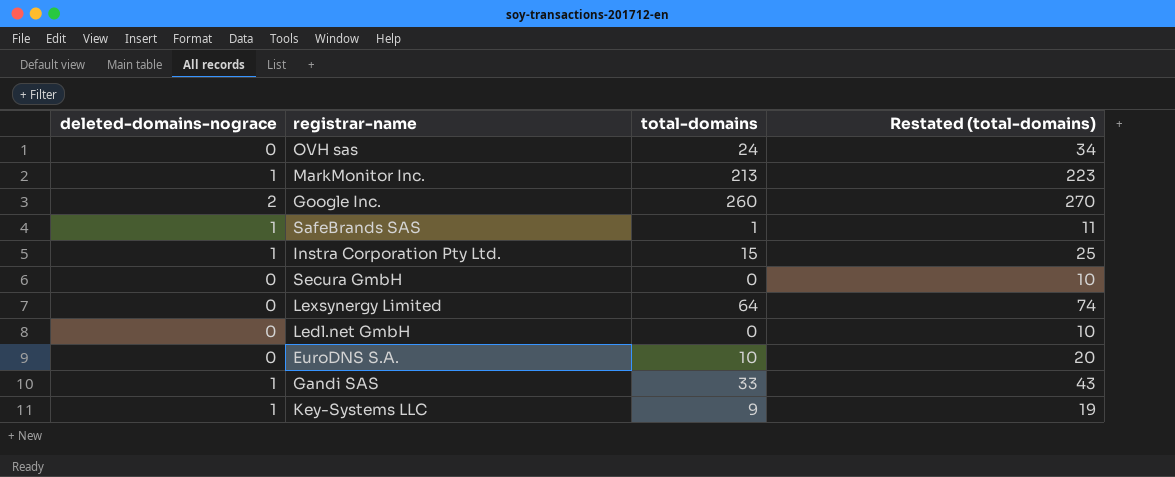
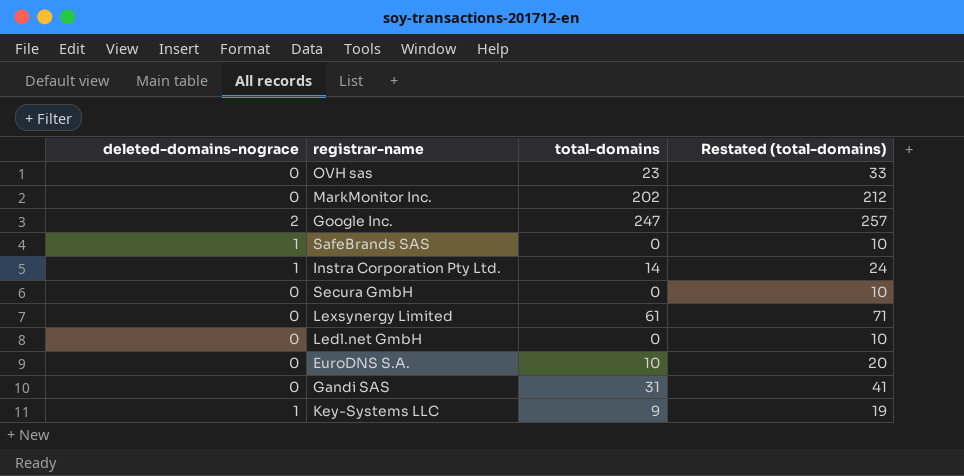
OVH sas | total-domains: 24 -> 23
OVH sas | Restated (total-domains): 34 -> 33
MarkMonitor Inc. | deleted-domains-nograce: 1 -> 0
MarkMonitor Inc. | total-domains: 213 -> 202
MarkMonitor Inc. | Restated (total-domains): 223 -> 212
Google Inc. | total-domains: 260 -> 247
Google Inc. | Restated (total-domains): 270 -> 257
SafeBrands SAS | total-domains: 1 -> 0
SafeBrands SAS | Restated (total-domains): 11 -> 10
Instra Corporation Pty Ltd. | total-domains: 15 -> 14
Instra Corporation Pty Ltd. | Restated (total-domains): 25 -> 24
Lexsynergy Limited | total-domains: 64 -> 61
Lexsynergy Limited | Restated (total-domains): 74 -> 71
Gandi SAS | deleted-domains-nograce: 1 -> 0
Gandi SAS | total-domains: 33 -> 31
Gandi SAS | Restated (total-domains): 43 -> 41

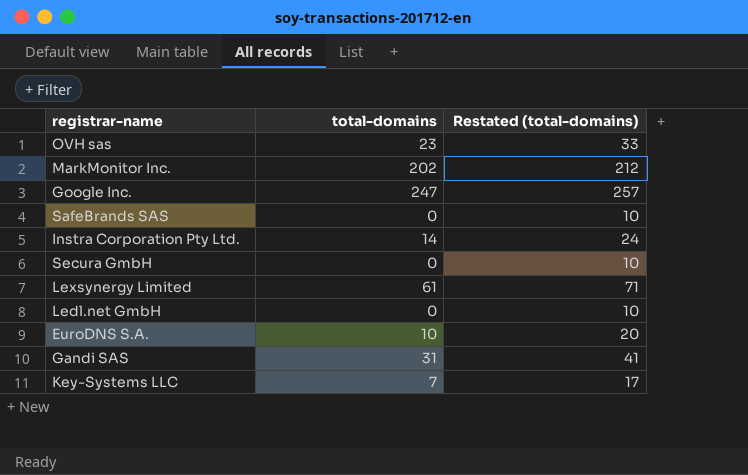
column deleted-domains-nograce | position: 1 -> none
Key-Systems LLC | total-domains: 9 -> 7
Key-Systems LLC | Restated (total-domains): 19 -> 17

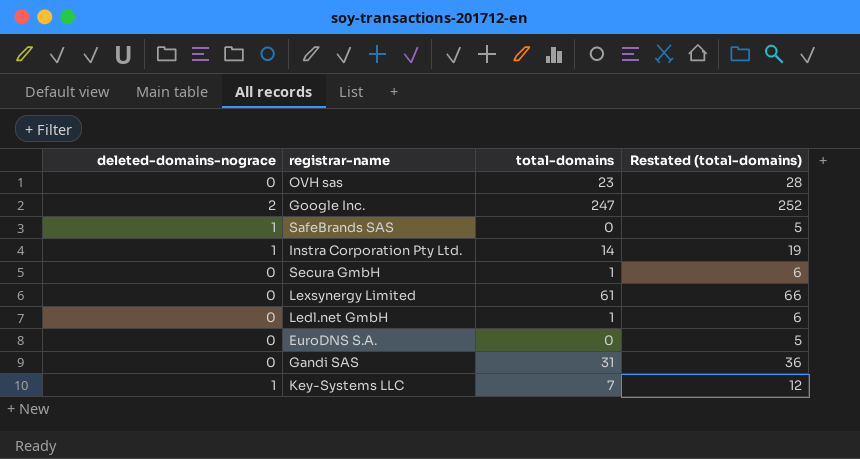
column deleted-domains-nograce | position: none -> 1
column Restated (total-domains) | formula: [total-domains] + 10 -> [total-domains] + 5
row MarkMonitor Inc.: 202 | 212 -> none
Secura GmbH | total-domains: 0 -> 1
Ledl.net GmbH | total-domains: 0 -> 1
EuroDNS S.A. | total-domains: 10 -> 0

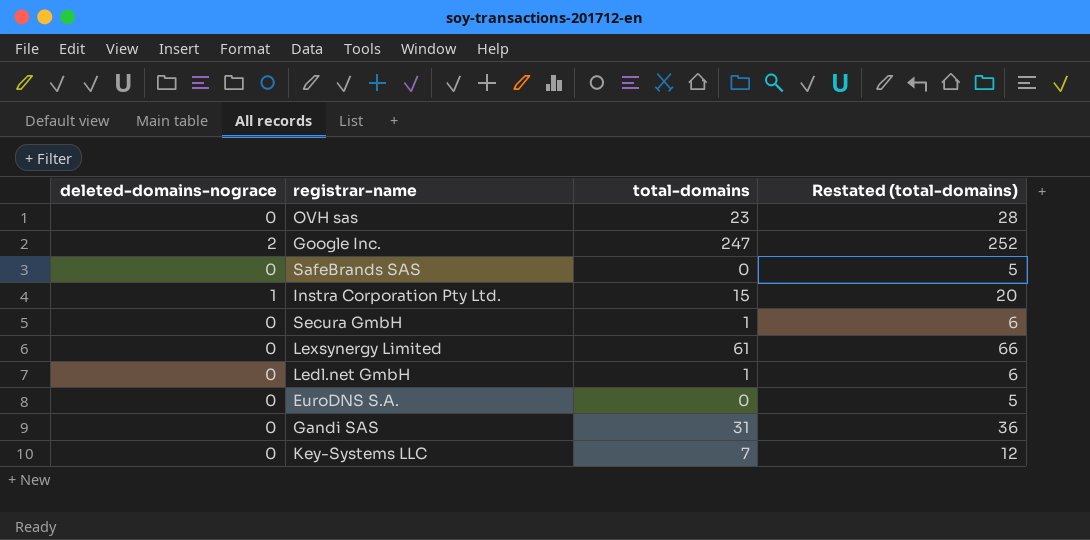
SafeBrands SAS | deleted-domains-nograce: 1 -> 0
Instra Corporation Pty Ltd. | total-domains: 14 -> 15
Instra Corporation Pty Ltd. | Restated (total-domains): 19 -> 20
Key-Systems LLC | deleted-domains-nograce: 1 -> 0

